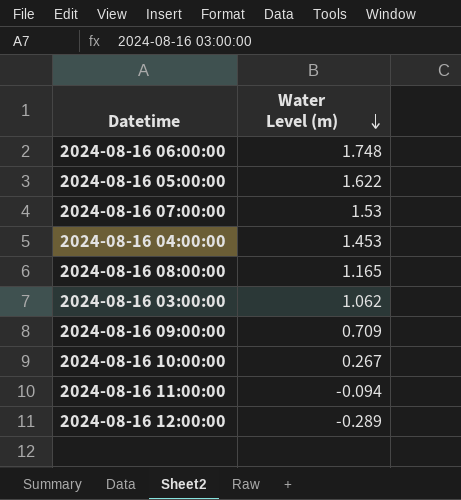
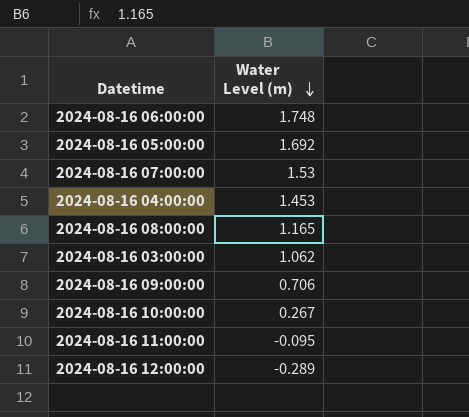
2024-08-16 05:00:00 | Water Level (m): 1.622 -> 1.692
2024-08-16 09:00:00 | Water Level (m): 0.709 -> 0.706
2024-08-16 11:00:00 | Water Level (m): -0.094 -> -0.095

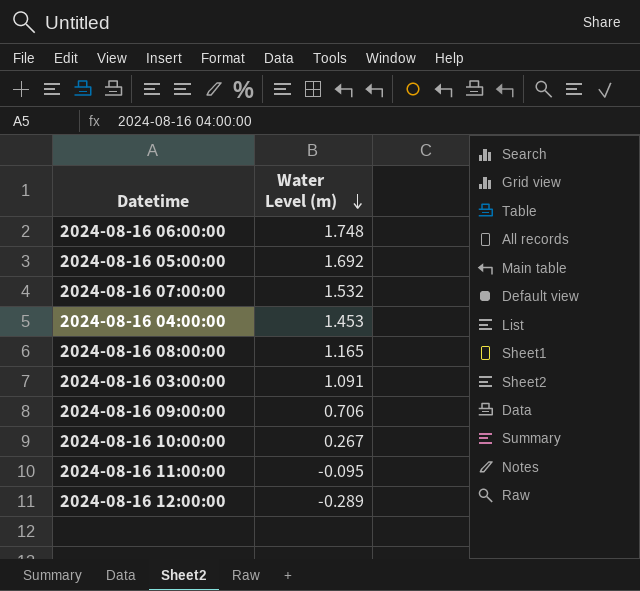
2024-08-16 07:00:00 | Water Level (m): 1.53 -> 1.532
2024-08-16 03:00:00 | Water Level (m): 1.062 -> 1.091

